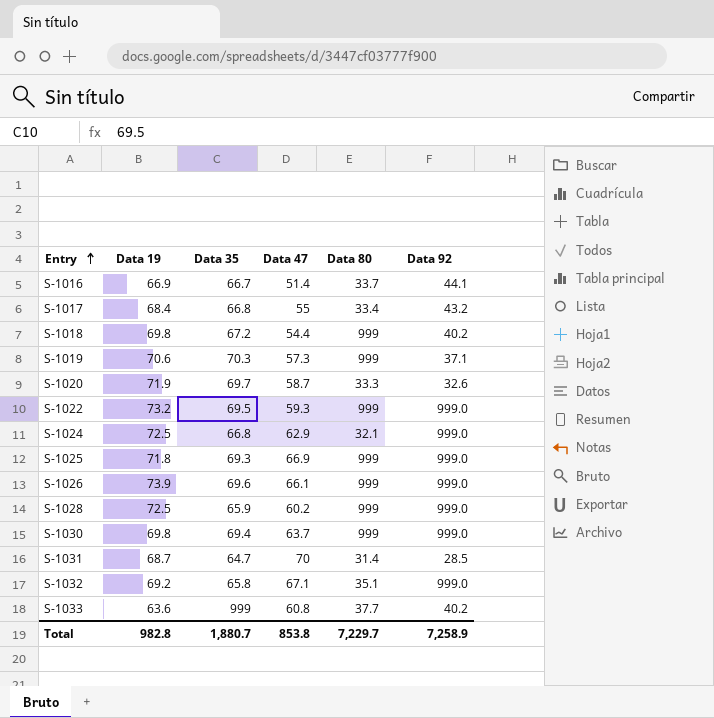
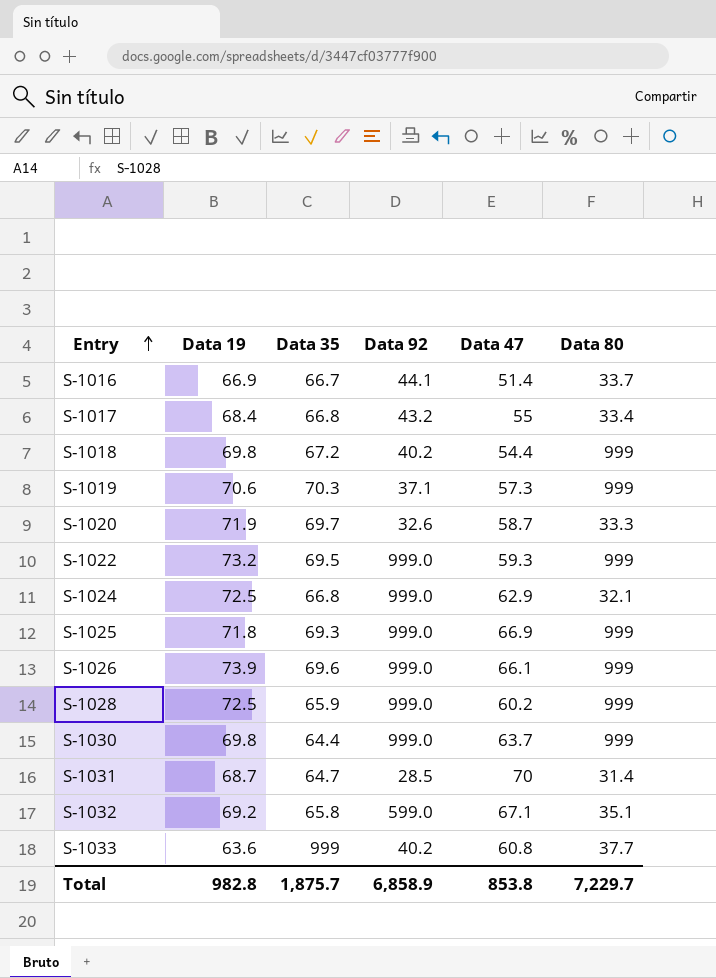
column Data 92 | position: 6 -> 4
S-1030 | Data 35: 69.4 -> 64.4
S-1032 | Data 92: 999.0 -> 599.0
Total | Data 35: 1,880.7 -> 1,875.7
Total | Data 92: 7,258.9 -> 6,858.9

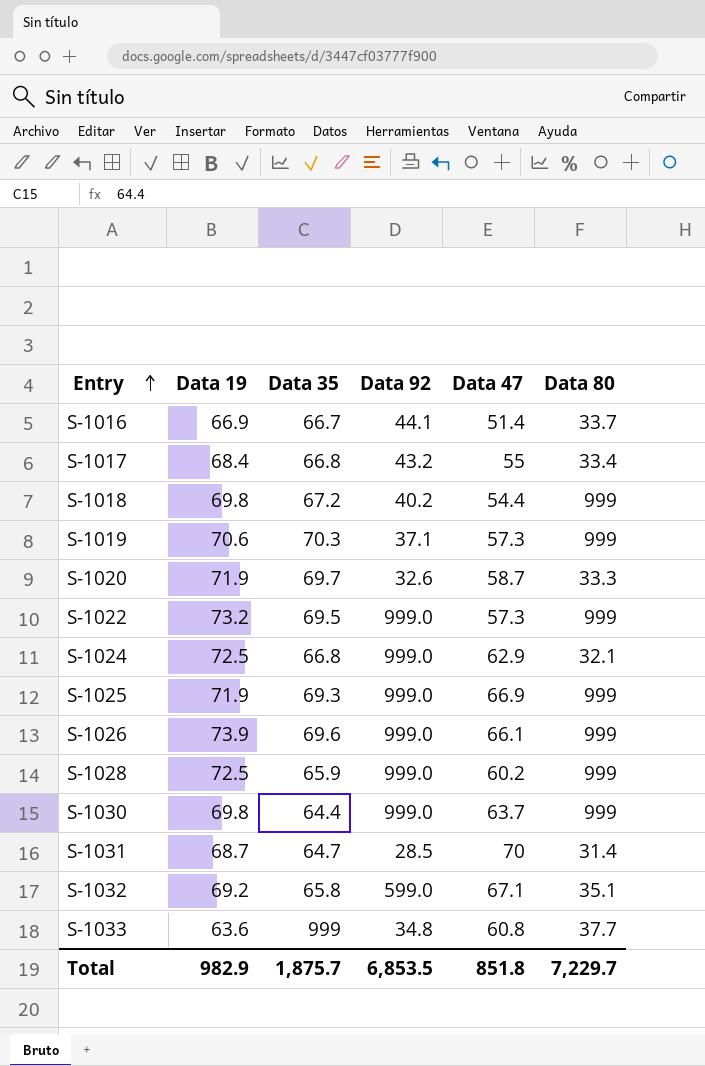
S-1022 | Data 47: 59.3 -> 57.3
S-1025 | Data 19: 71.8 -> 71.9
S-1033 | Data 92: 40.2 -> 34.8
Total | Data 19: 982.8 -> 982.9
Total | Data 92: 6,858.9 -> 6,853.5
Total | Data 47: 853.8 -> 851.8

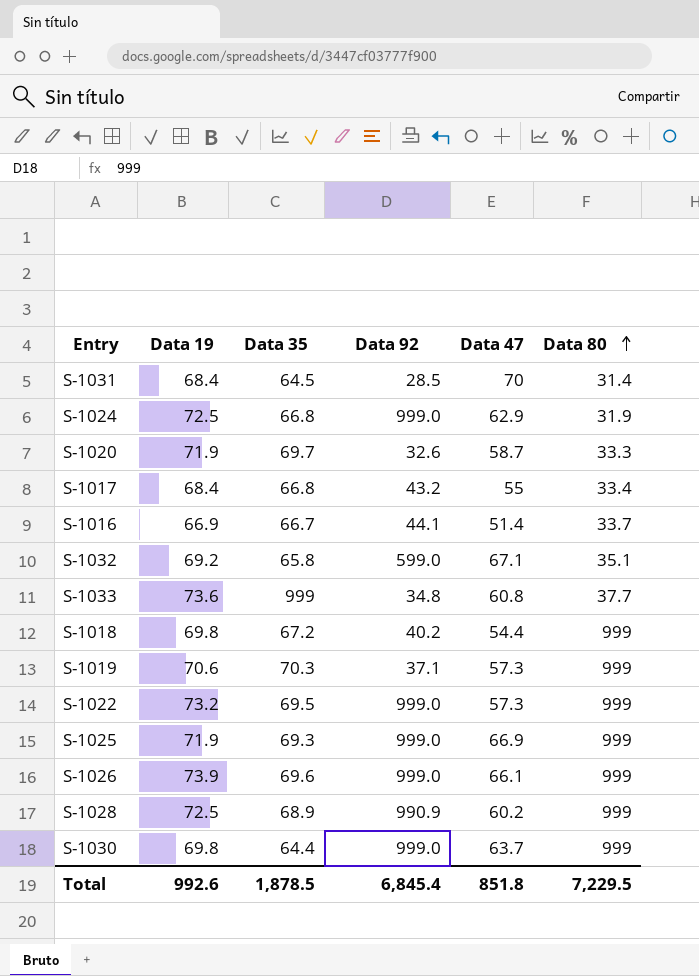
row order: Entry ascending -> Data 80 ascending
S-1031 | Data 19: 68.7 -> 68.4
S-1031 | Data 35: 64.7 -> 64.5
S-1024 | Data 80: 32.1 -> 31.9
S-1033 | Data 19: 63.6 -> 73.6
S-1028 | Data 35: 65.9 -> 68.9
S-1028 | Data 92: 999.0 -> 990.9
Total | Data 19: 982.9 -> 992.6
Total | Data 35: 1,875.7 -> 1,878.5
Total | Data 92: 6,853.5 -> 6,845.4
Total | Data 80: 7,229.7 -> 7,229.5

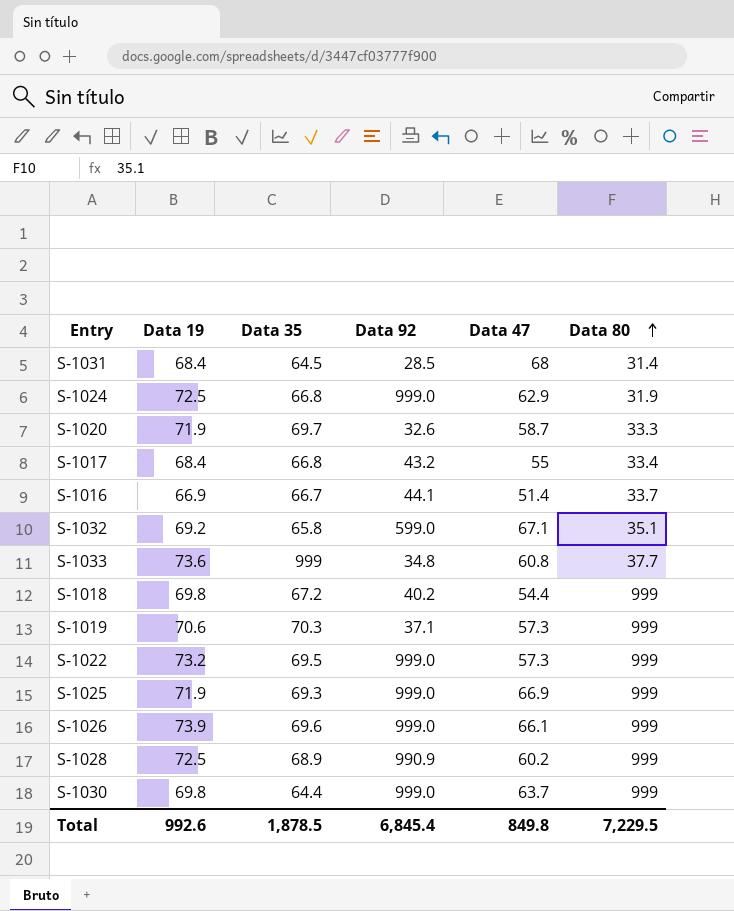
S-1031 | Data 47: 70 -> 68
Total | Data 47: 851.8 -> 849.8

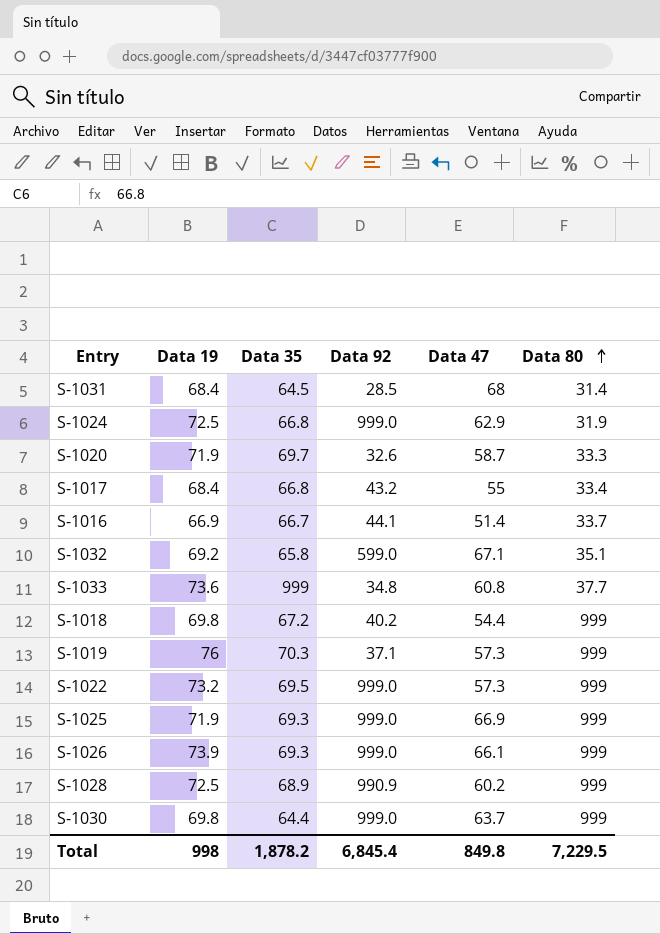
S-1019 | Data 19: 70.6 -> 76
S-1026 | Data 35: 69.6 -> 69.3
Total | Data 19: 992.6 -> 998
Total | Data 35: 1,878.5 -> 1,878.2

